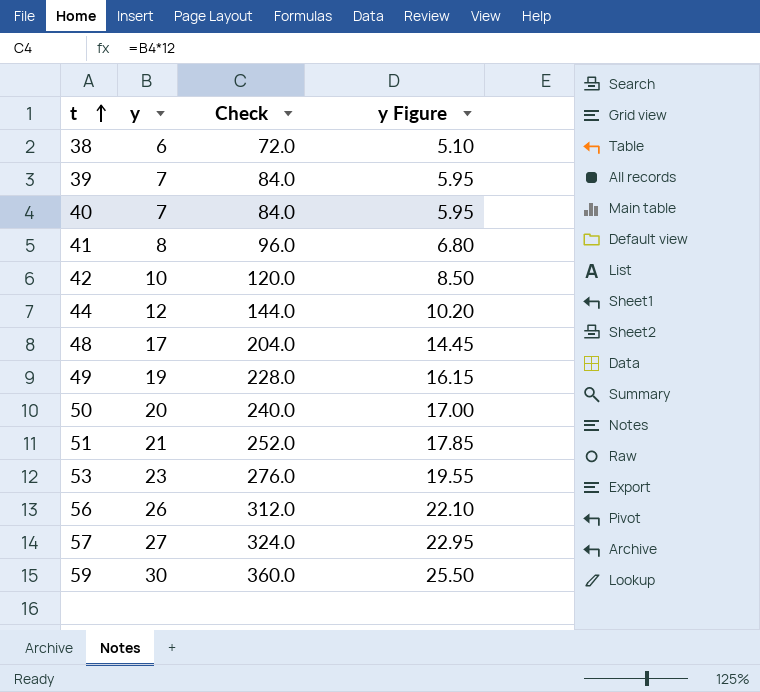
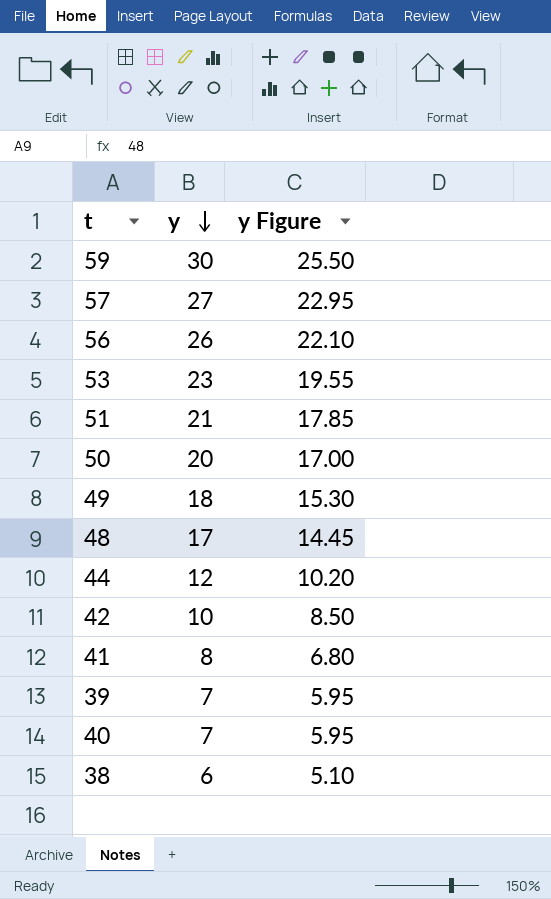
row order: t ascending -> y descending
column Check | formula: [y] * 12 -> none
49 | y: 19 -> 18
49 | y Figure: 16.15 -> 15.30

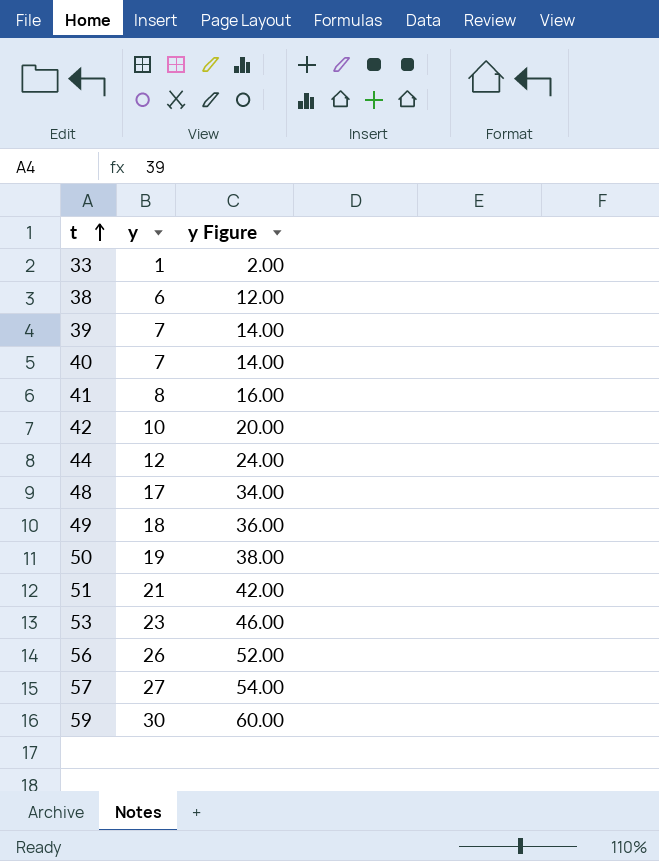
row order: y descending -> t ascending
column y Figure | formula: [y] * 0.85 -> [y] * 2
row 33: none -> 1 | 2.00
50 | y: 20 -> 19

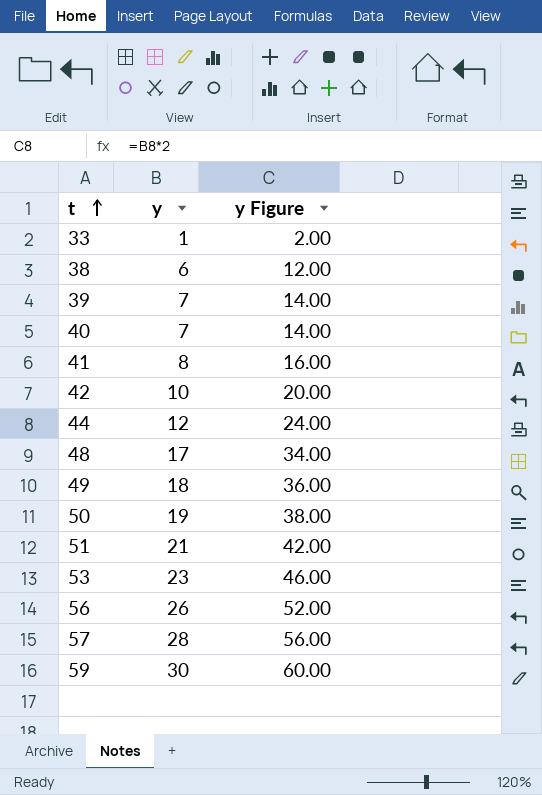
57 | y: 27 -> 28
57 | y Figure: 54.00 -> 56.00

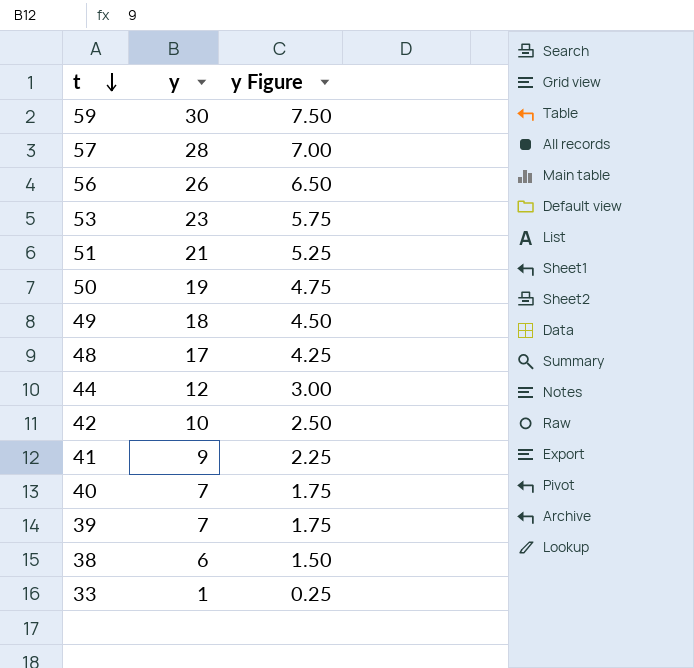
row order: t ascending -> t descending
column y Figure | formula: [y] * 2 -> [y] * 0.25
41 | y: 8 -> 9

